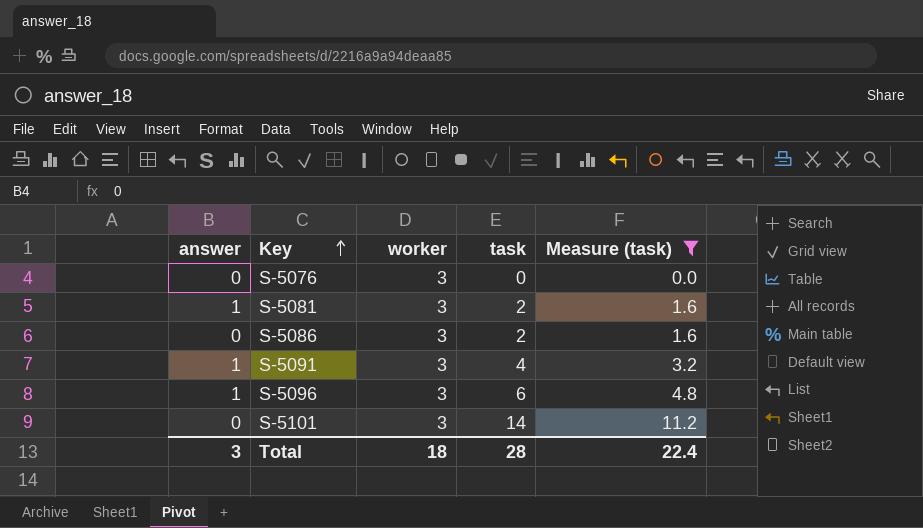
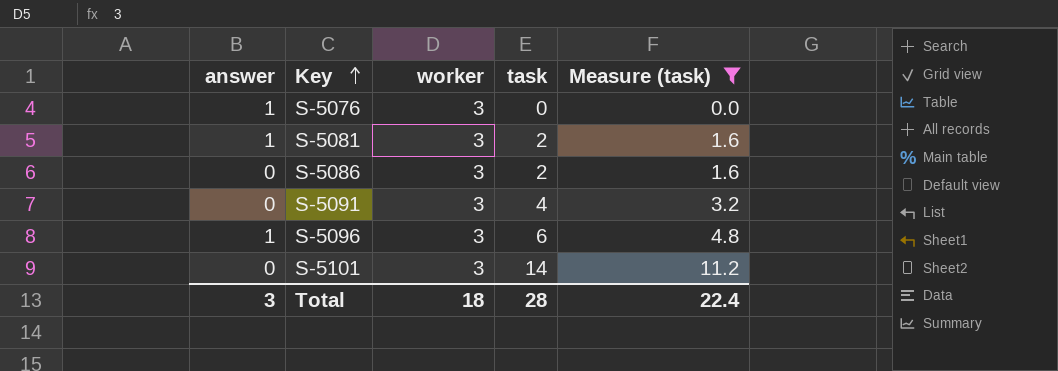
S-5076 | answer: 0 -> 1
S-5091 | answer: 1 -> 0

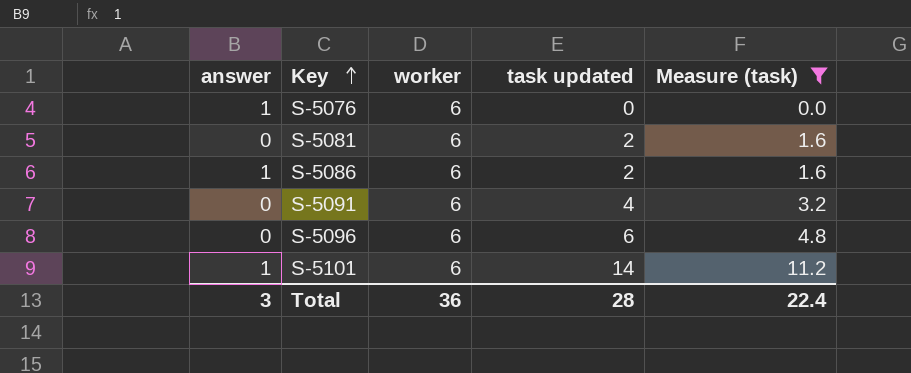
column name: task -> task updated
S-5076 | worker: 3 -> 6
S-5081 | answer: 1 -> 0
S-5081 | worker: 3 -> 6
S-5086 | answer: 0 -> 1
S-5086 | worker: 3 -> 6
S-5091 | worker: 3 -> 6
S-5096 | answer: 1 -> 0
S-5096 | worker: 3 -> 6
S-5101 | answer: 0 -> 1
S-5101 | worker: 3 -> 6
Total | worker: 18 -> 36

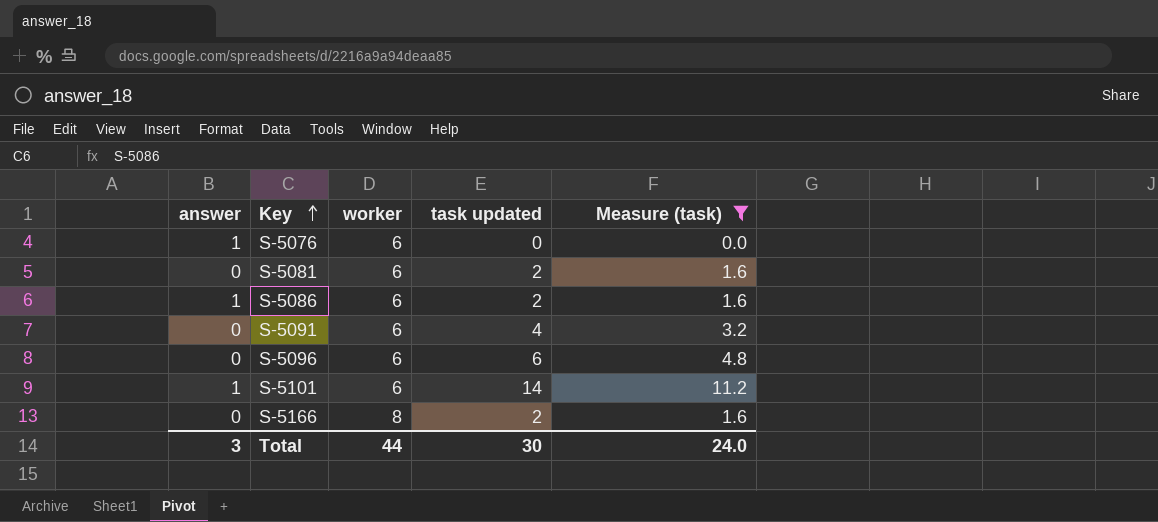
row S-5166: none -> 0 | 8 | 2 | 1.6
Total | worker: 36 -> 44
Total | task updated: 28 -> 30
Total | Measure (task): 22.4 -> 24.0

